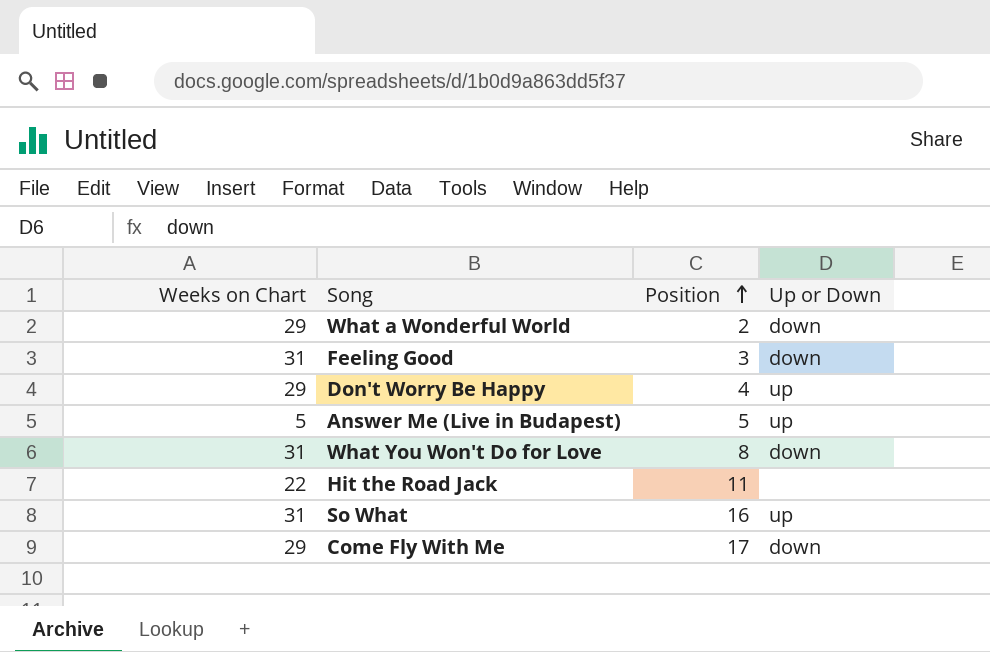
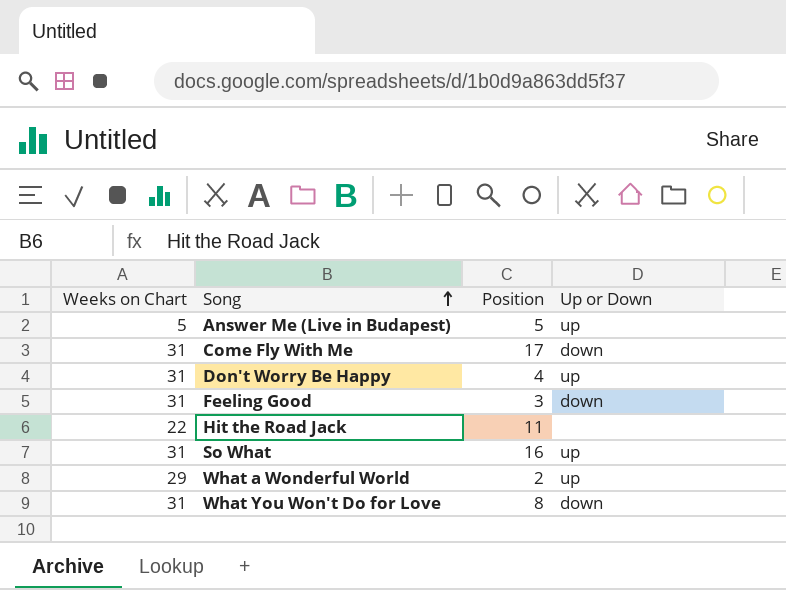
row order: Position ascending -> Song ascending
Come Fly With Me | Weeks on Chart: 29 -> 31
Don't Worry Be Happy | Weeks on Chart: 29 -> 31
What a Wonderful World | Up or Down: down -> up

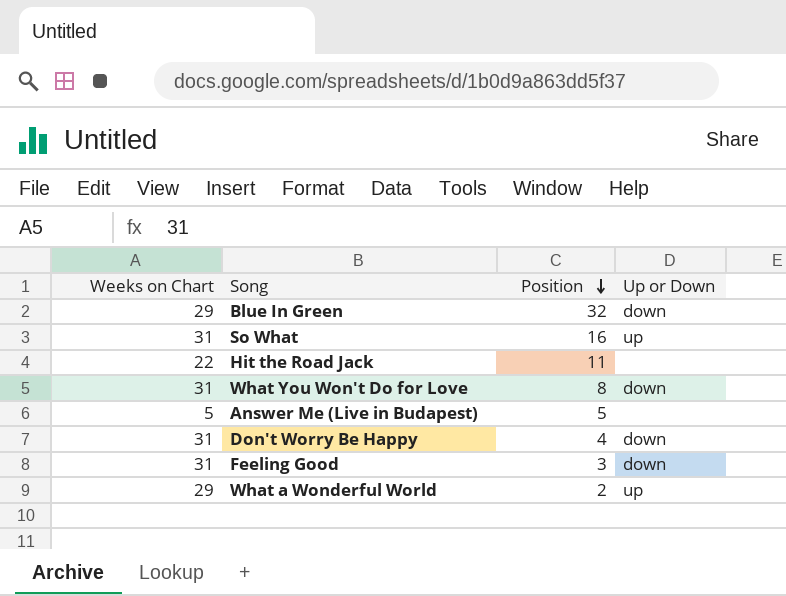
row order: Song ascending -> Position descending
row Come Fly With Me: 31 | 17 | down -> none
row Blue In Green: none -> 29 | 32 | down
Answer Me (Live in Budapest) | Up or Down: up -> none
Don't Worry Be Happy | Up or Down: up -> down

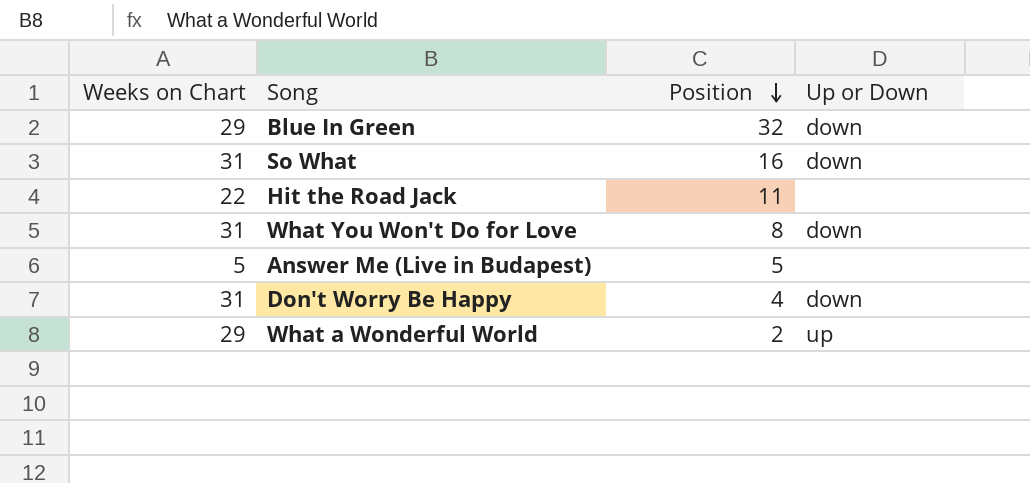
row Feeling Good: 31 | 3 | down -> none
So What | Up or Down: up -> down

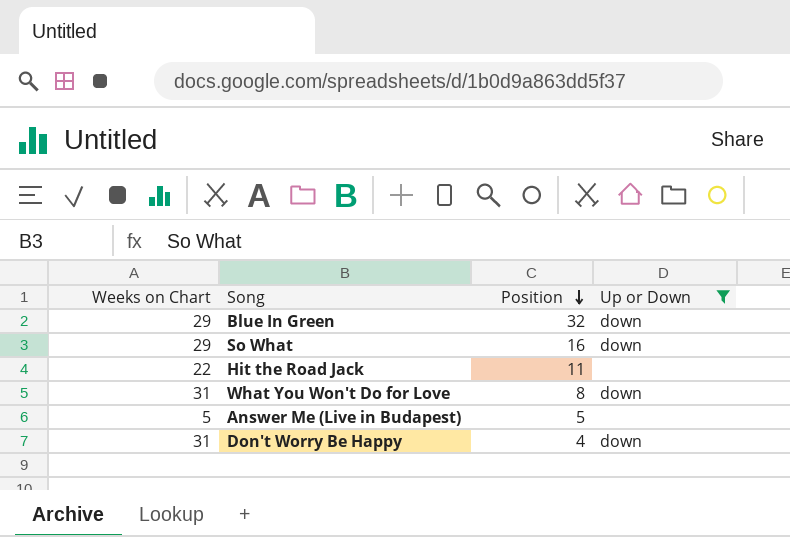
filter: none -> Up or Down != up
So What | Weeks on Chart: 31 -> 29

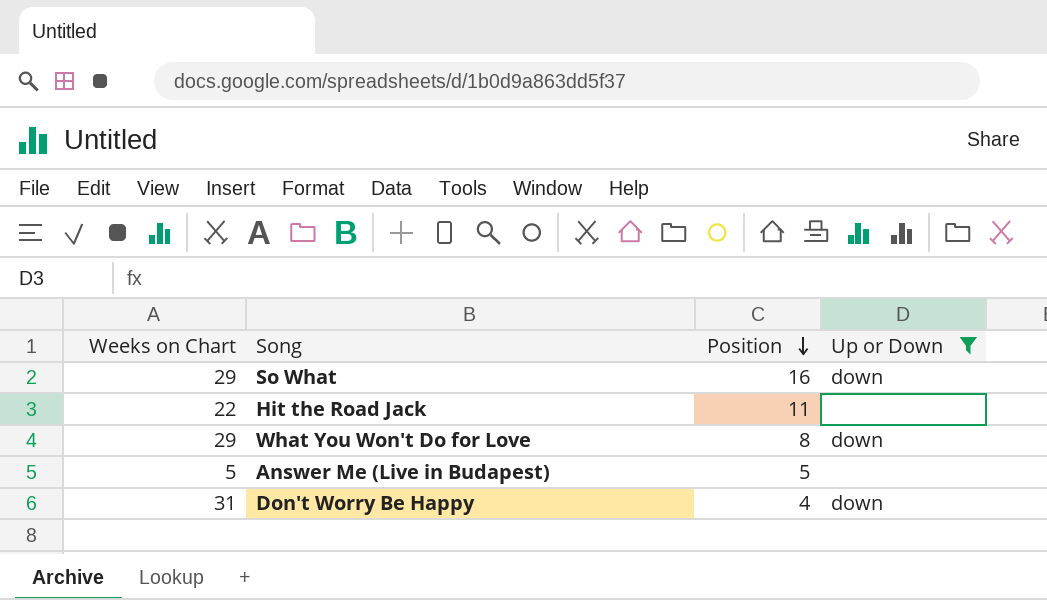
row Blue In Green: 29 | 32 | down -> none
What You Won't Do for Love | Weeks on Chart: 31 -> 29

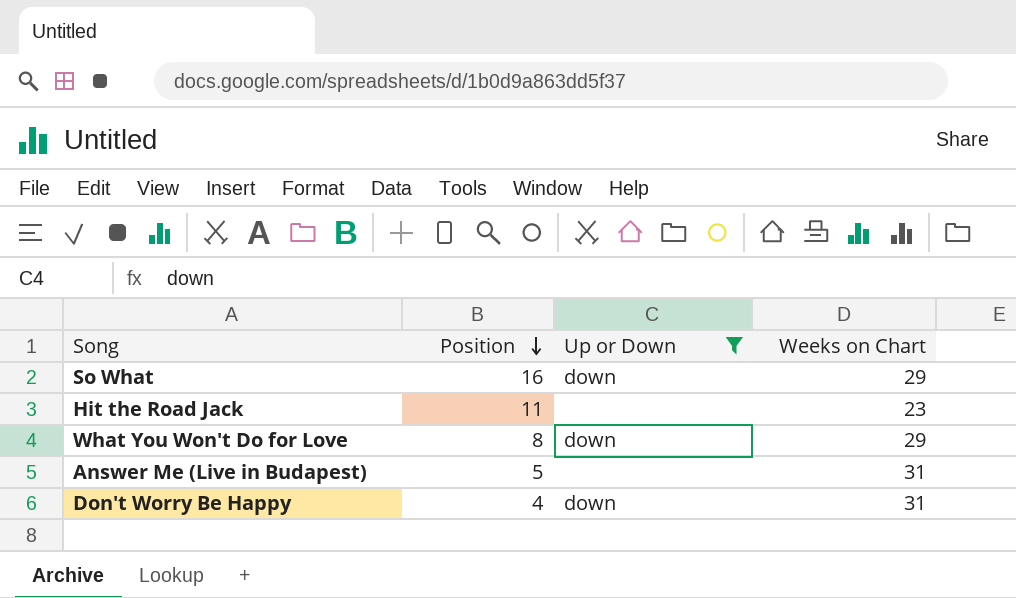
column Weeks on Chart | position: 1 -> 4
Hit the Road Jack | Weeks on Chart: 22 -> 23
Answer Me (Live in Budapest) | Weeks on Chart: 5 -> 31

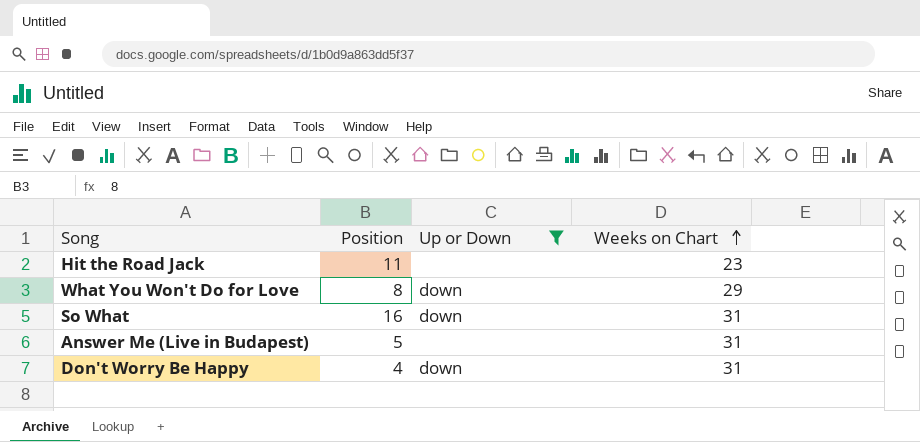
row order: Position descending -> Weeks on Chart ascending
So What | Weeks on Chart: 29 -> 31

